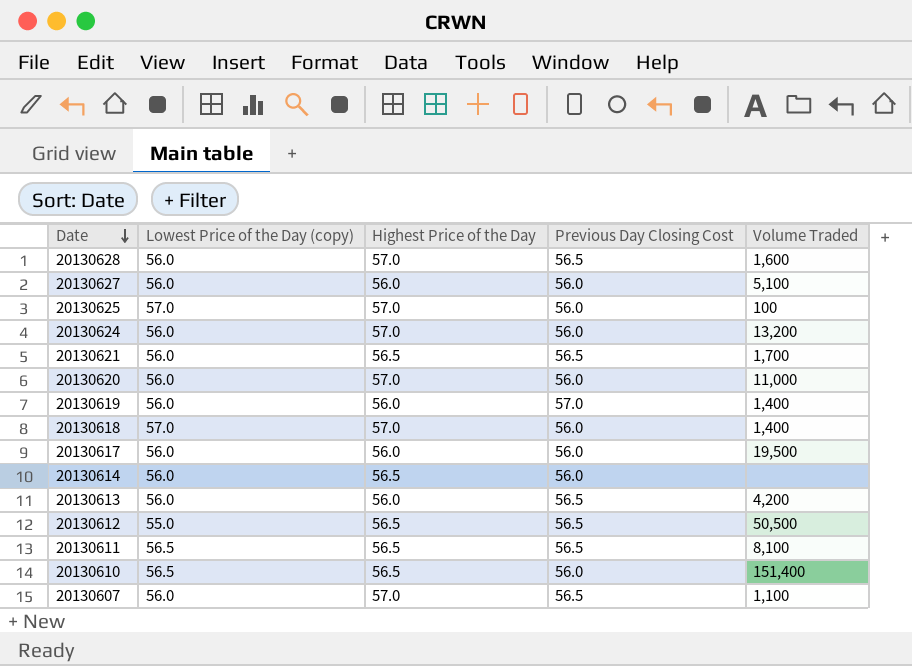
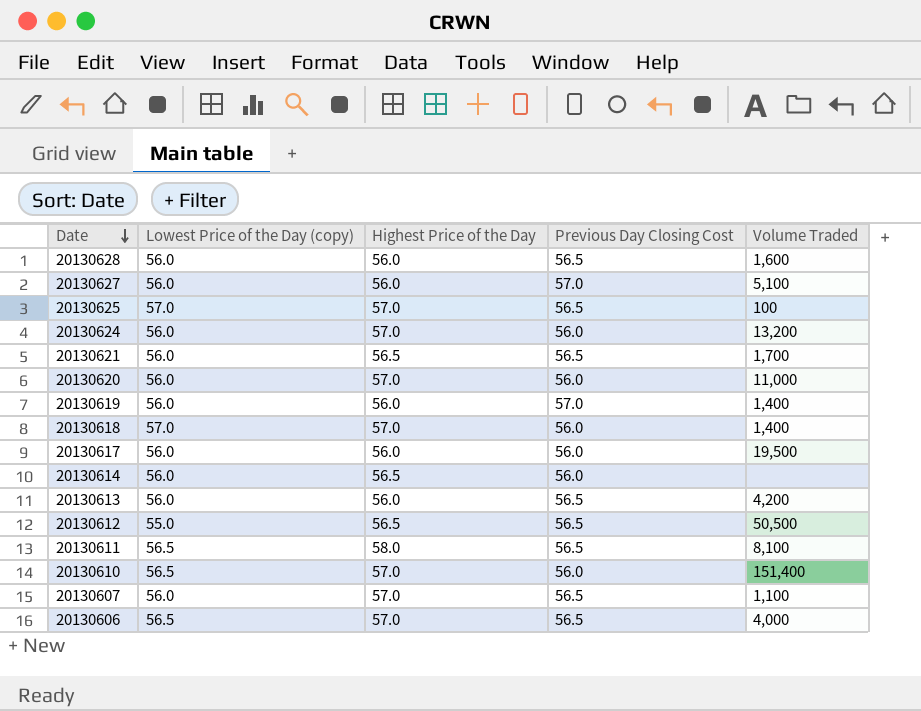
20130628 | Highest Price of the Day: 57.0 -> 56.0
20130627 | Previous Day Closing Cost: 56.0 -> 57.0
20130625 | Previous Day Closing Cost: 56.0 -> 56.5
20130611 | Highest Price of the Day: 56.5 -> 58.0
20130610 | Highest Price of the Day: 56.5 -> 57.0
row 20130606: none -> 56.5 | 57.0 | 56.5 | 4,000

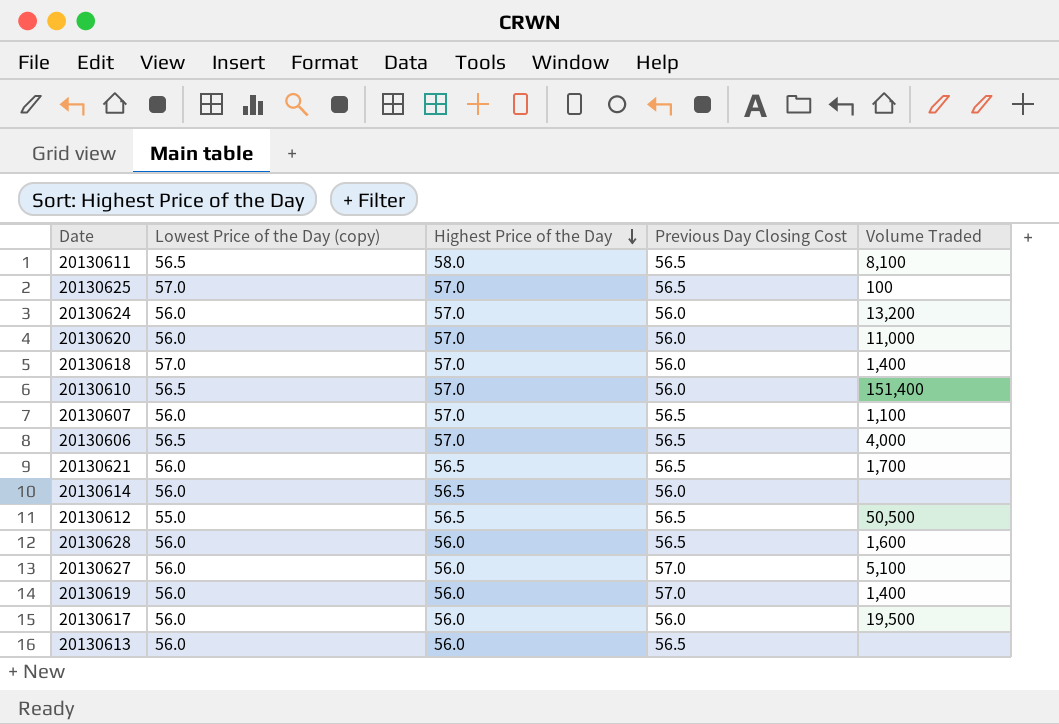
row order: Date descending -> Highest Price of the Day descending
20130613 | Volume Traded: 4,200 -> none

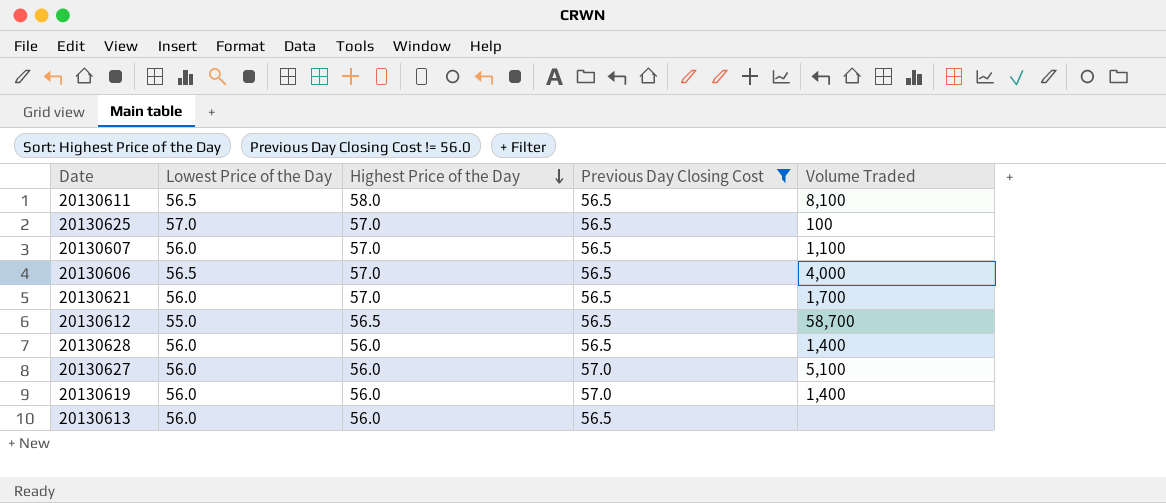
filter: none -> Previous Day Closing Cost != 56.0
column name: Lowest Price of the Day (copy) -> Lowest Price of the Day
20130621 | Highest Price of the Day: 56.5 -> 57.0
20130612 | Volume Traded: 50,500 -> 58,700
20130628 | Volume Traded: 1,600 -> 1,400

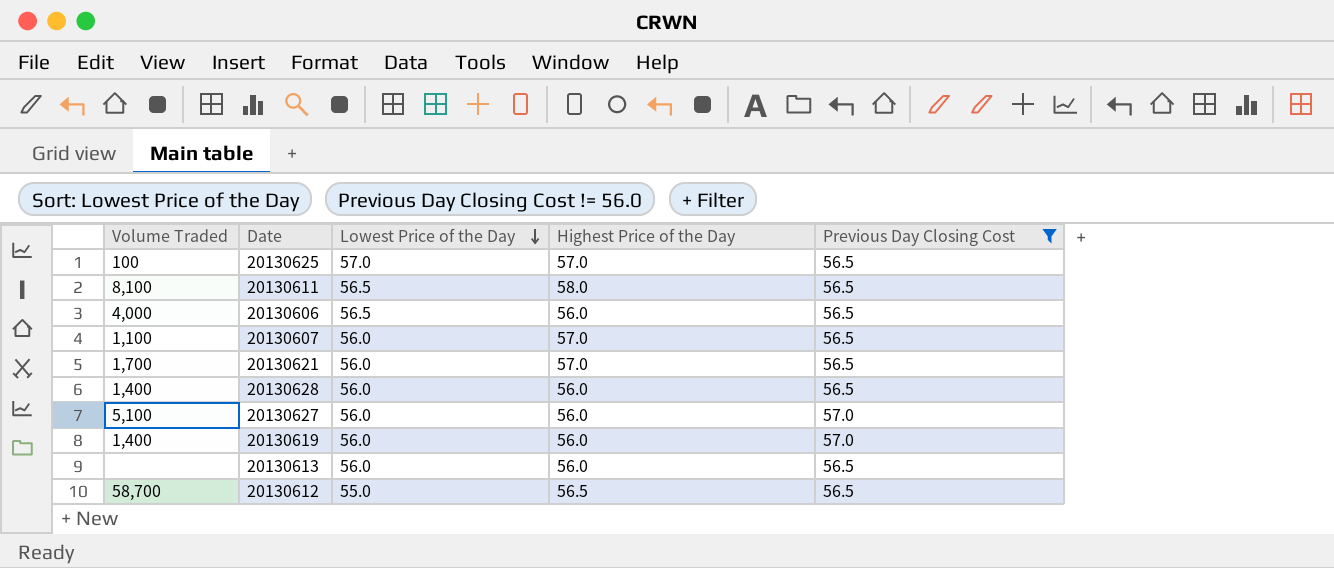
row order: Highest Price of the Day descending -> Lowest Price of the Day descending
column Volume Traded | position: 5 -> 1
20130606 | Highest Price of the Day: 57.0 -> 56.0

